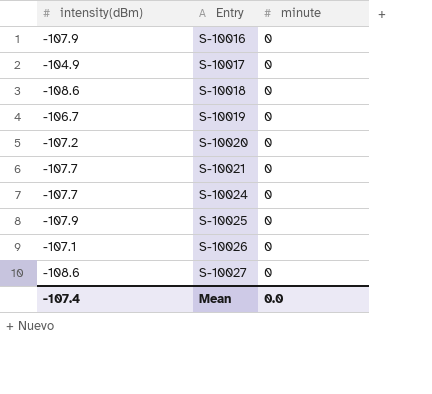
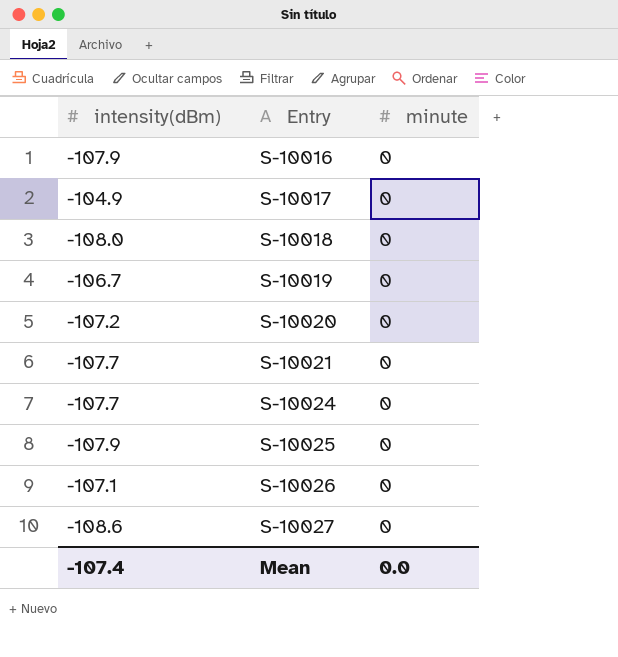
S-10018 | intensity(dBm): -108.6 -> -108.0

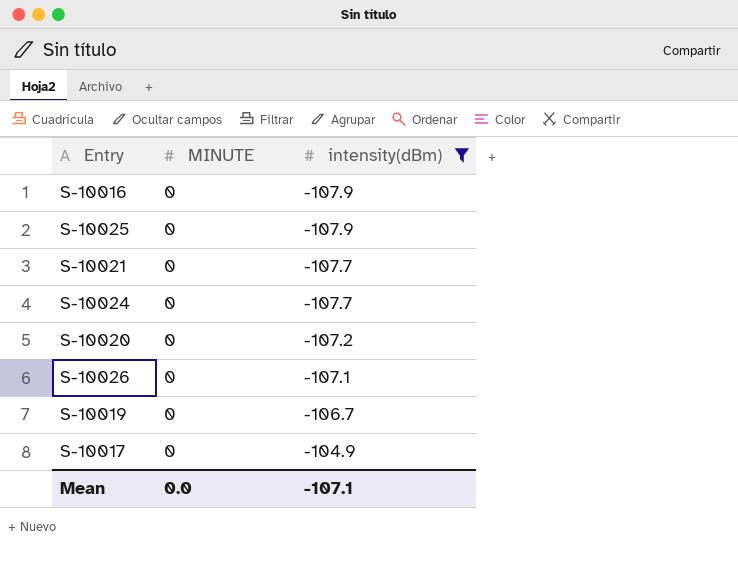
filter: none -> intensity(dBm) >= -107.9
row order: Entry ascending -> intensity(dBm) ascending
column name: minute -> MINUTE
column intensity(dBm) | position: 1 -> 3
Mean | intensity(dBm): -107.4 -> -107.1

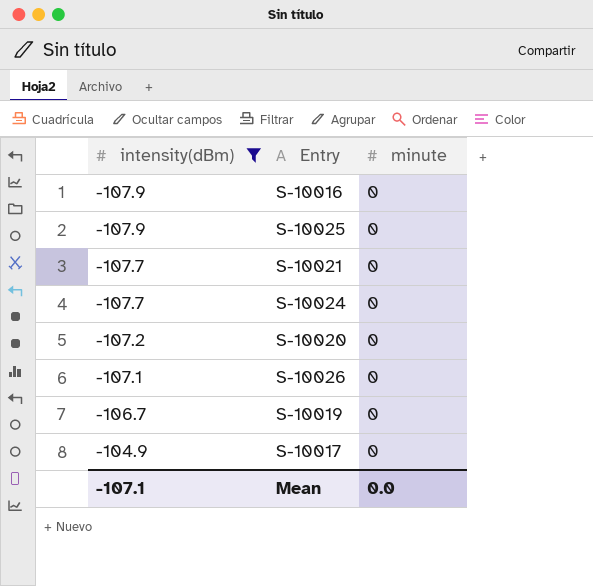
column intensity(dBm) | position: 3 -> 1
column name: MINUTE -> minute

